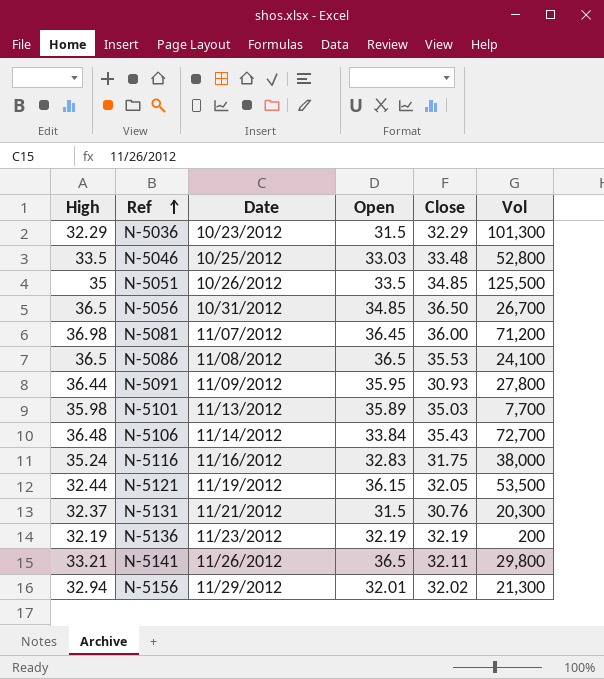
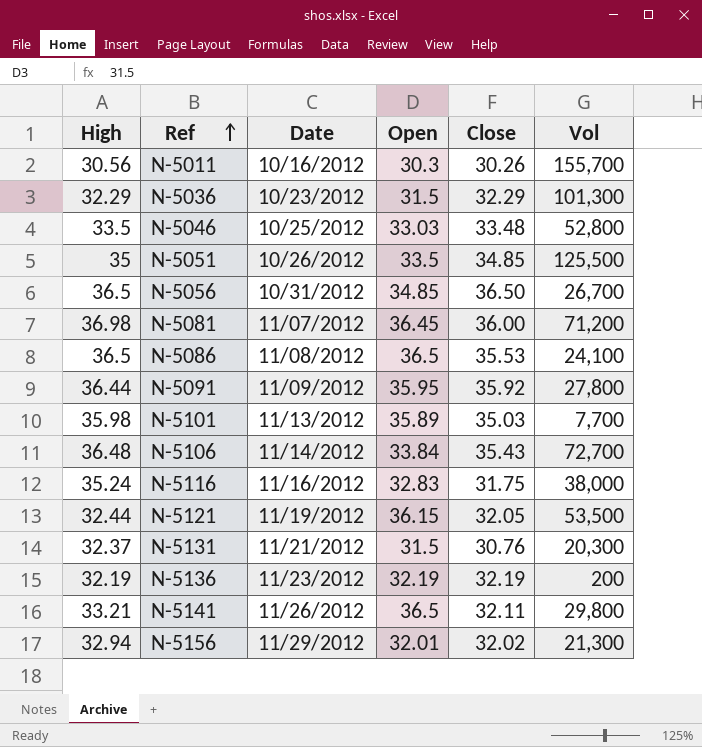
row N-5011: none -> 30.56 | 10/16/2012 | 30.3 | 30.26 | 155,700
N-5091 | Close: 30.93 -> 35.92

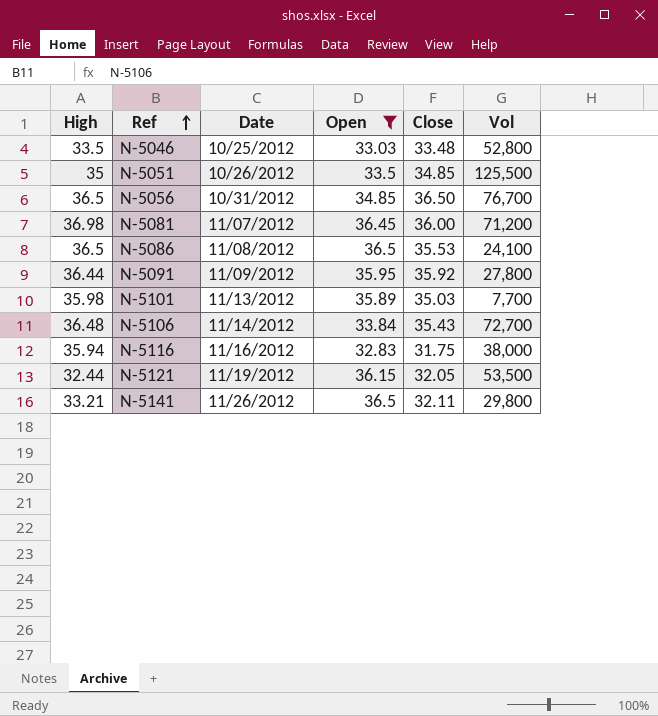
filter: none -> Open >= 32.83
N-5056 | Vol: 26,700 -> 76,700
N-5116 | High: 35.24 -> 35.94

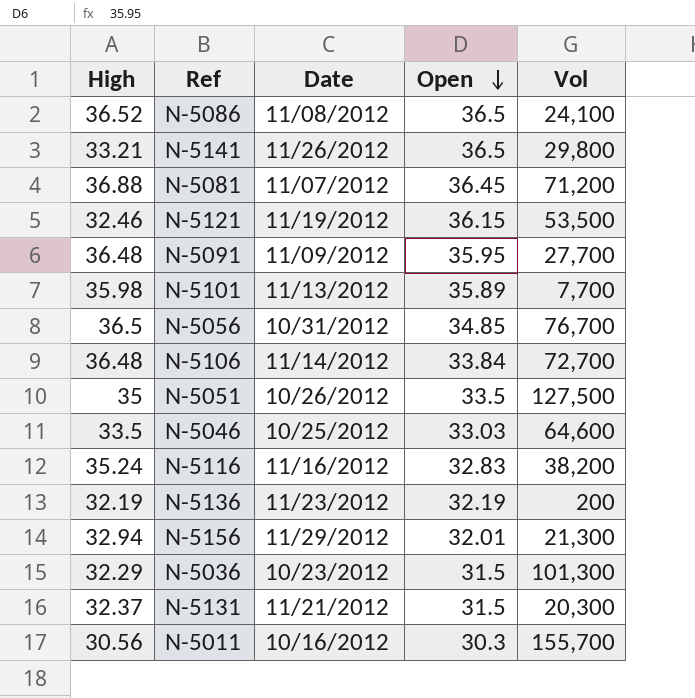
filter: Open >= 32.83 -> none
row order: Ref ascending -> Open descending
column Close | position: 5 -> none
N-5086 | High: 36.5 -> 36.52
N-5081 | High: 36.98 -> 36.88
N-5121 | High: 32.44 -> 32.46
N-5091 | High: 36.44 -> 36.48
N-5091 | Vol: 27,800 -> 27,700
N-5051 | Vol: 125,500 -> 127,500
N-5046 | Vol: 52,800 -> 64,600
N-5116 | High: 35.94 -> 35.24
N-5116 | Vol: 38,000 -> 38,200

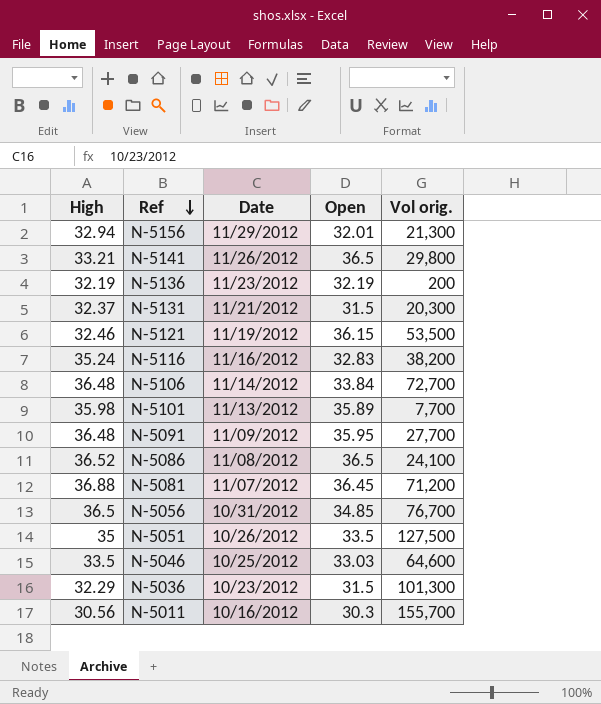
row order: Open descending -> Ref descending
column name: Vol -> Vol orig.

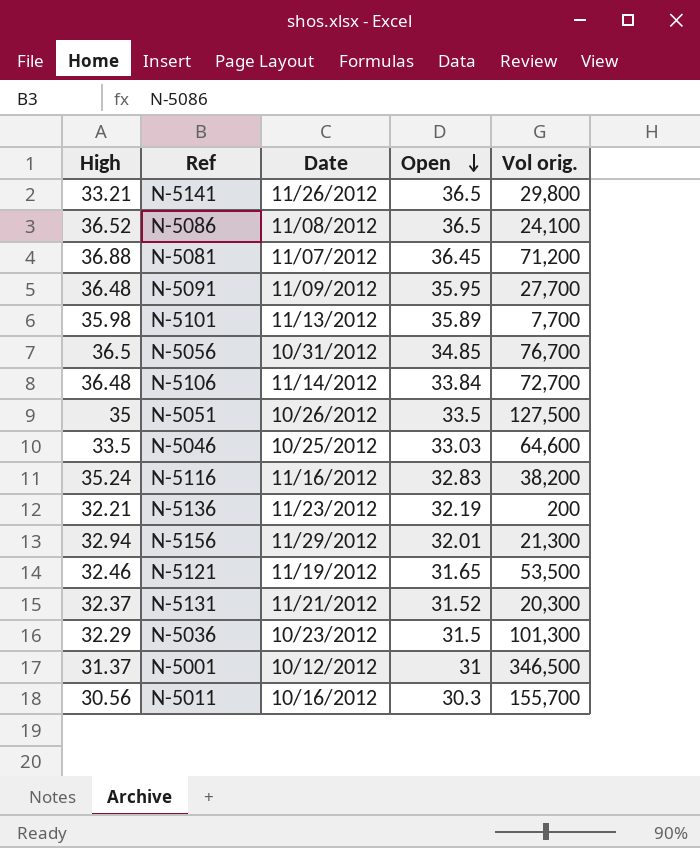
row order: Ref descending -> Open descending
N-5136 | High: 32.19 -> 32.21
N-5121 | Open: 36.15 -> 31.65
N-5131 | Open: 31.5 -> 31.52
row N-5001: none -> 31.37 | 10/12/2012 | 31 | 346,500

